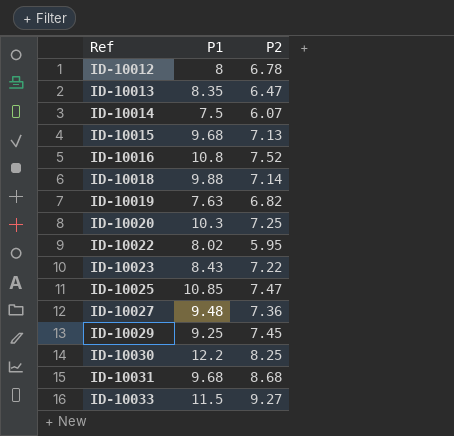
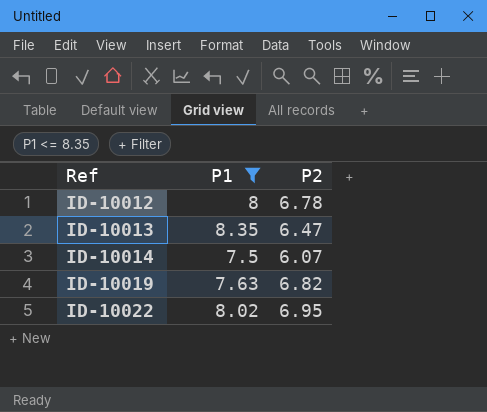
filter: none -> P1 <= 8.35
ID-10022 | P2: 5.95 -> 6.95

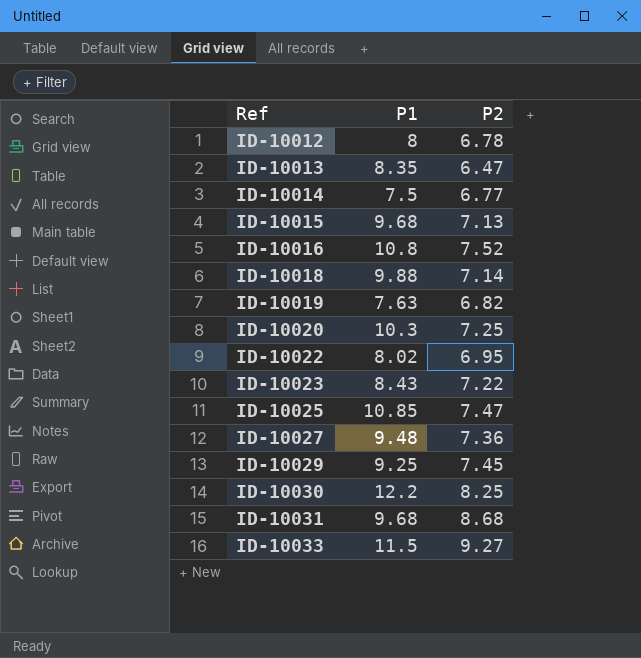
filter: P1 <= 8.35 -> none
ID-10014 | P2: 6.07 -> 6.77

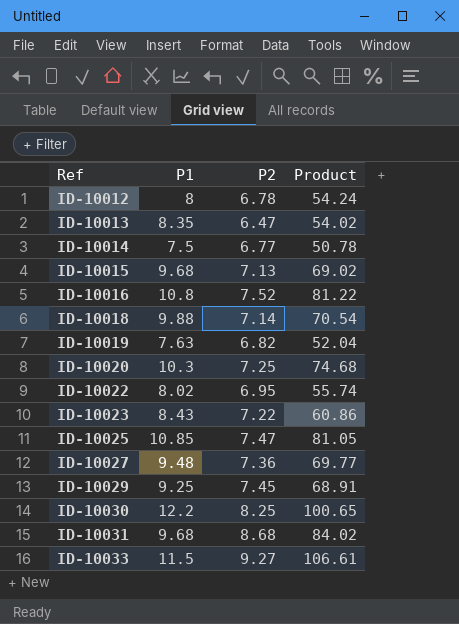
column Product | formula: none -> [P1] * [P2]

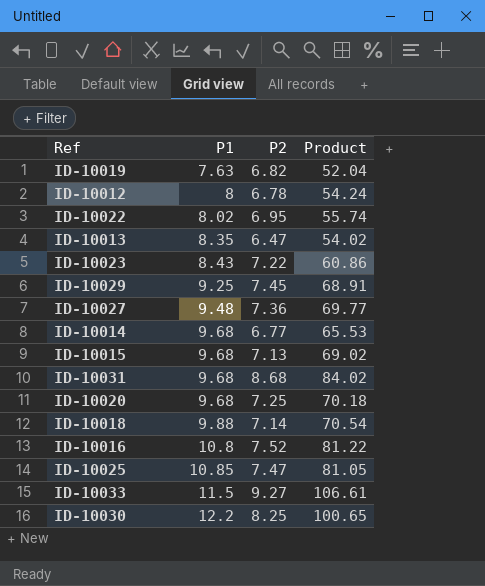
row order: Ref ascending -> P1 ascending
ID-10014 | P1: 7.5 -> 9.68
ID-10014 | Product: 50.78 -> 65.53
ID-10020 | P1: 10.3 -> 9.68
ID-10020 | Product: 74.68 -> 70.18

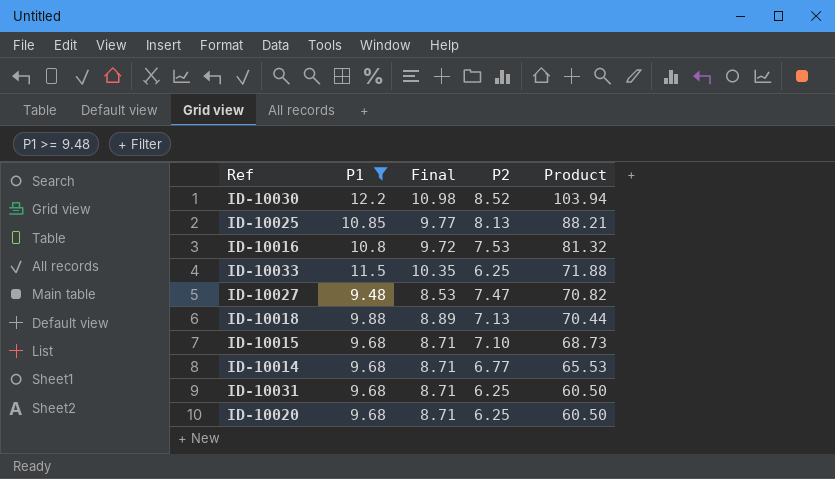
filter: none -> P1 >= 9.48
row order: P1 ascending -> Product descending
column Final | formula: none -> [P1] * 0.9
ID-10030 | P2: 8.25 -> 8.52
ID-10030 | Product: 100.65 -> 103.94
ID-10025 | P2: 7.47 -> 8.13
ID-10025 | Product: 81.05 -> 88.21
ID-10016 | P2: 7.52 -> 7.53
ID-10016 | Product: 81.22 -> 81.32
ID-10033 | P2: 9.27 -> 6.25
ID-10033 | Product: 106.61 -> 71.88
ID-10027 | P2: 7.36 -> 7.47
ID-10027 | Product: 69.77 -> 70.82
ID-10018 | P2: 7.14 -> 7.13
ID-10018 | Product: 70.54 -> 70.44
ID-10015 | P2: 7.13 -> 7.10
ID-10015 | Product: 69.02 -> 68.73
ID-10031 | P2: 8.68 -> 6.25
ID-10031 | Product: 84.02 -> 60.50
ID-10020 | P2: 7.25 -> 6.25
ID-10020 | Product: 70.18 -> 60.50

